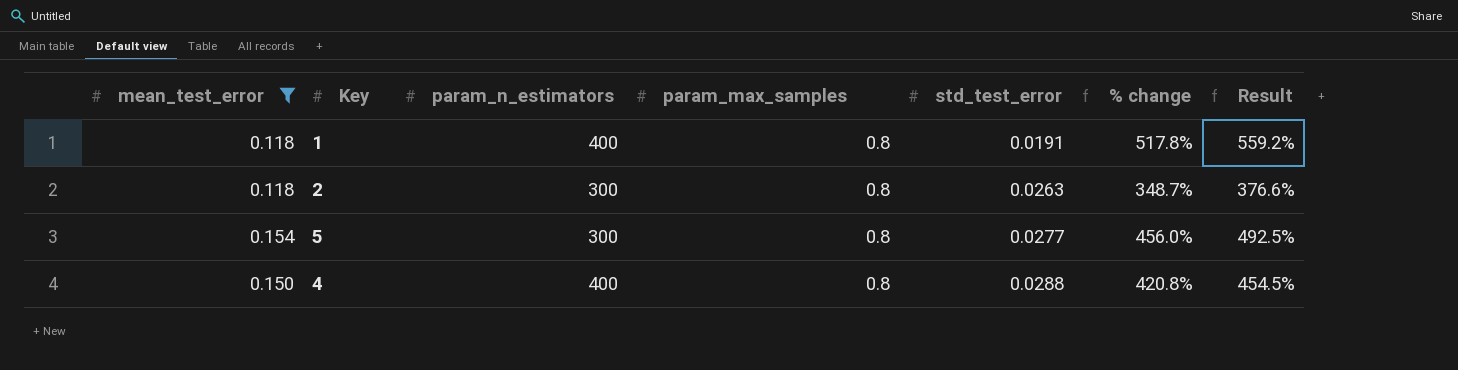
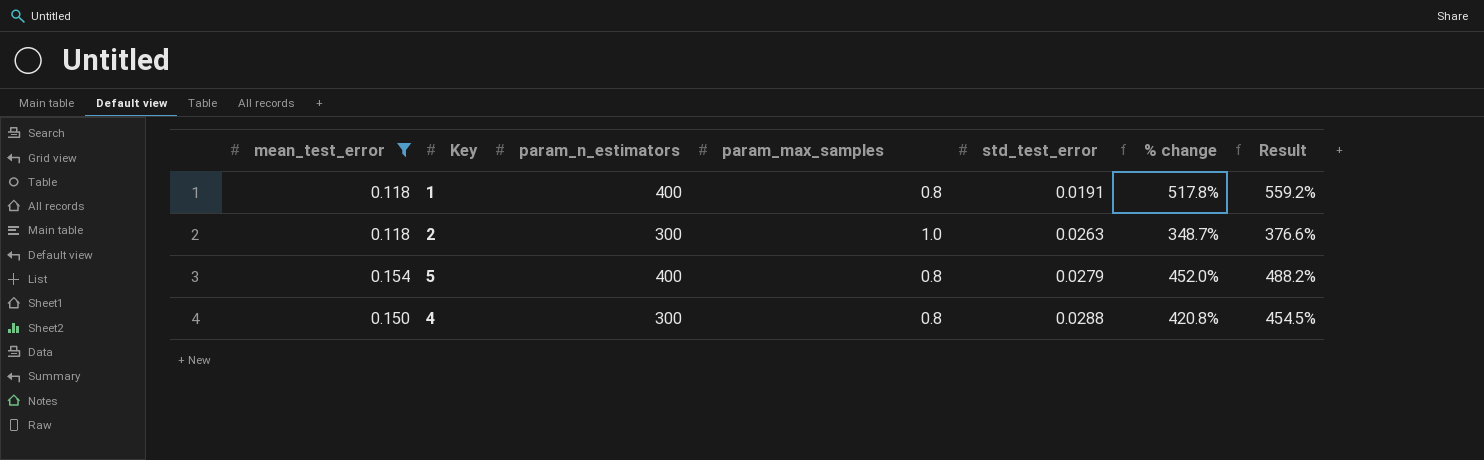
2 | param_max_samples: 0.8 -> 1.0
5 | param_n_estimators: 300 -> 400
5 | std_test_error: 0.0277 -> 0.0279
5 | % change: 456.0% -> 452.0%
5 | Result: 492.5% -> 488.2%
4 | param_n_estimators: 400 -> 300

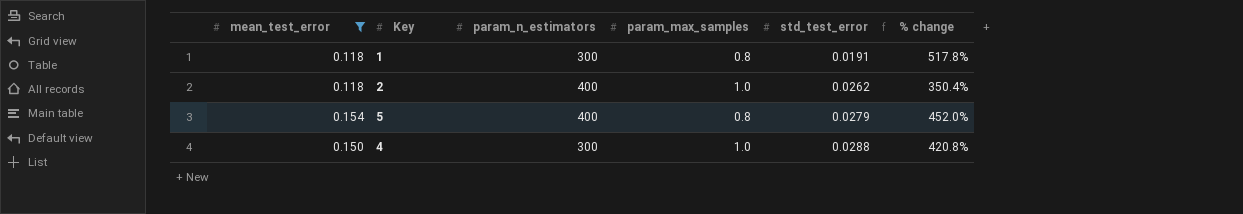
column Result | formula: [% change] * 1.08 -> none
1 | param_n_estimators: 400 -> 300
2 | param_n_estimators: 300 -> 400
2 | std_test_error: 0.0263 -> 0.0262
2 | % change: 348.7% -> 350.4%
4 | param_max_samples: 0.8 -> 1.0

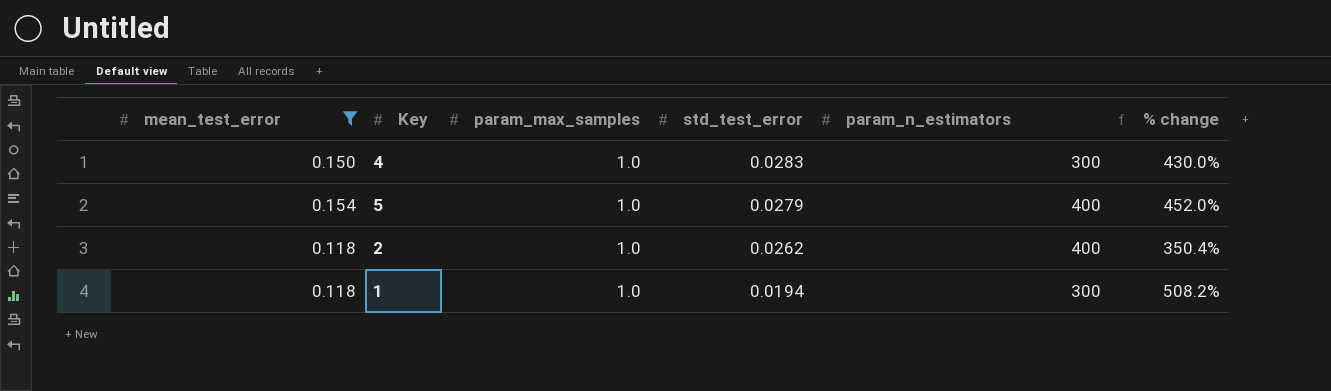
row order: std_test_error ascending -> std_test_error descending
column param_n_estimators | position: 3 -> 5
4 | std_test_error: 0.0288 -> 0.0283
4 | % change: 420.8% -> 430.0%
5 | param_max_samples: 0.8 -> 1.0
1 | param_max_samples: 0.8 -> 1.0
1 | std_test_error: 0.0191 -> 0.0194
1 | % change: 517.8% -> 508.2%

